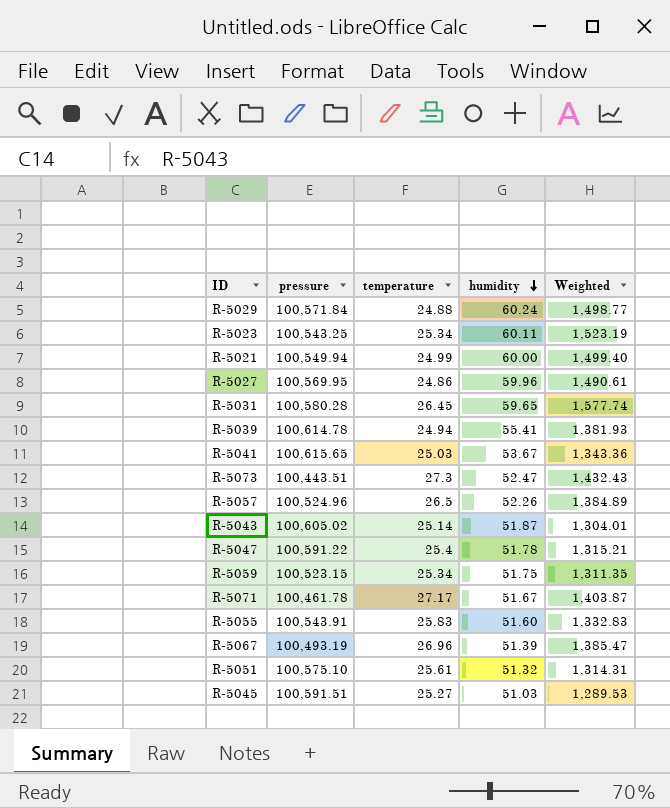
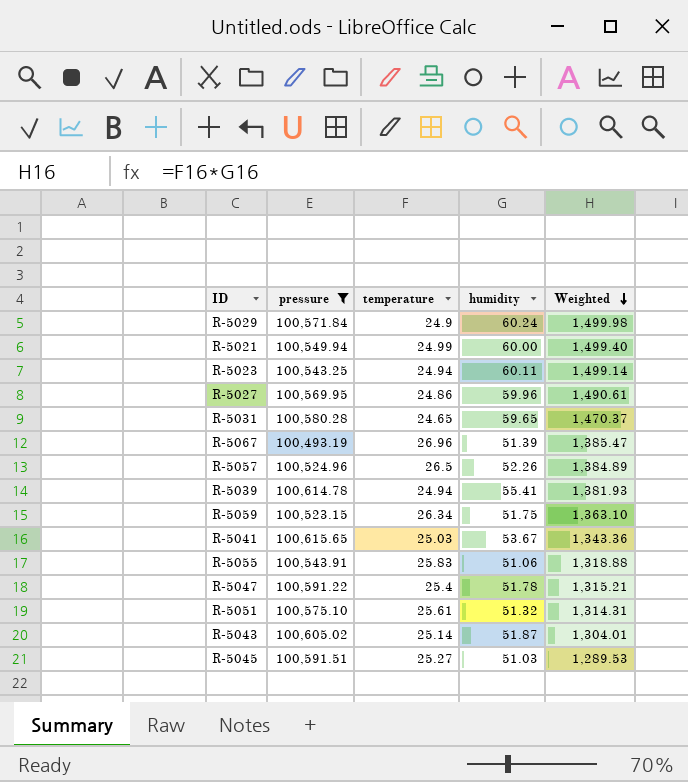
filter: none -> pressure >= 100,493.19
row order: humidity descending -> Weighted descending
R-5029 | temperature: 24.88 -> 24.9
R-5029 | Weighted: 1,498.77 -> 1,499.98
R-5023 | temperature: 25.34 -> 24.94
R-5023 | Weighted: 1,523.19 -> 1,499.14
R-5031 | temperature: 26.45 -> 24.65
R-5031 | Weighted: 1,577.74 -> 1,470.37
R-5059 | temperature: 25.34 -> 26.34
R-5059 | Weighted: 1,311.35 -> 1,363.10
R-5055 | humidity: 51.60 -> 51.06
R-5055 | Weighted: 1,332.83 -> 1,318.88

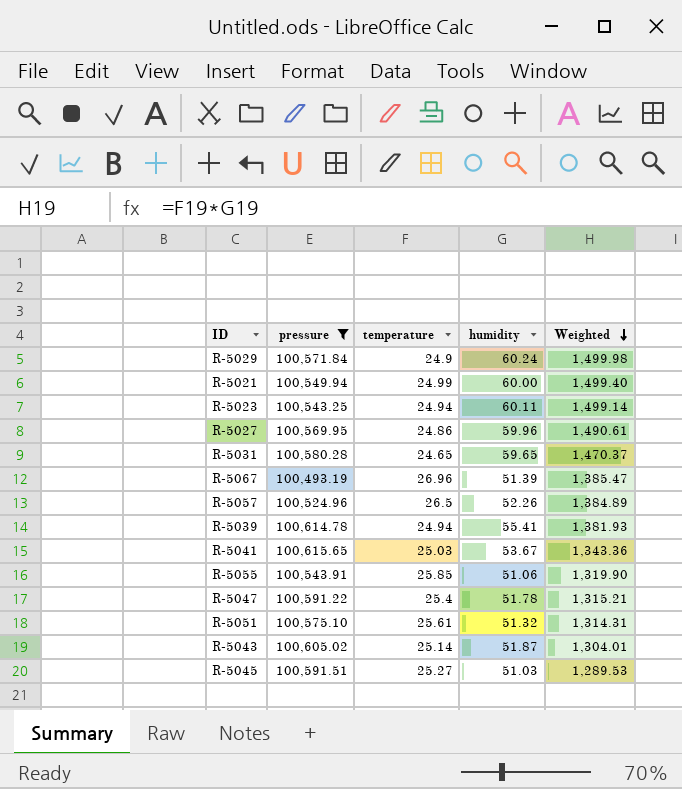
row R-5059: 100,523.15 | 26.34 | 51.75 | 1,363.10 -> none
R-5055 | temperature: 25.83 -> 25.85
R-5055 | Weighted: 1,318.88 -> 1,319.90

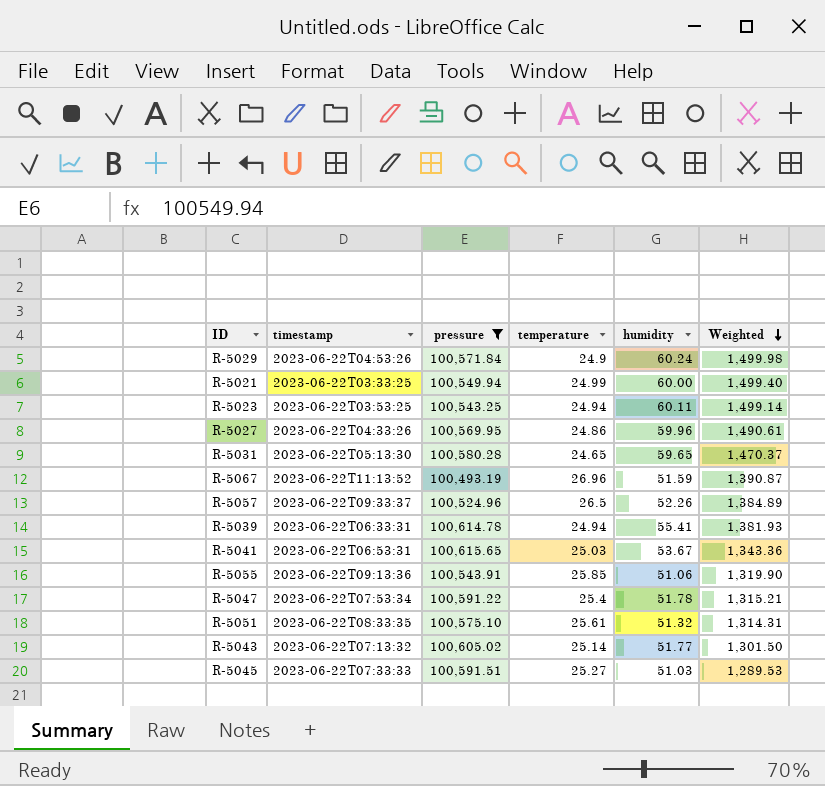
column timestamp | position: none -> 2
R-5067 | humidity: 51.39 -> 51.59
R-5067 | Weighted: 1,385.47 -> 1,390.87
R-5043 | humidity: 51.87 -> 51.77
R-5043 | Weighted: 1,304.01 -> 1,301.50

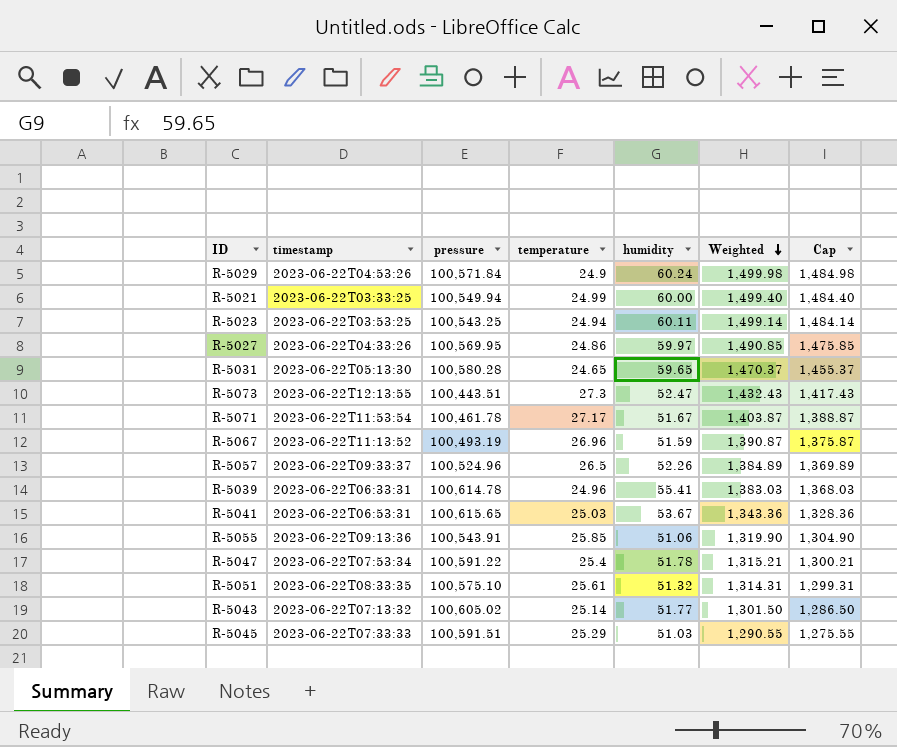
filter: pressure >= 100,493.19 -> none
column Cap | formula: none -> [Weighted] - 15
R-5027 | humidity: 59.96 -> 59.97
R-5027 | Weighted: 1,490.61 -> 1,490.85
R-5039 | temperature: 24.94 -> 24.96
R-5039 | Weighted: 1,381.93 -> 1,383.03
R-5045 | temperature: 25.27 -> 25.29
R-5045 | Weighted: 1,289.53 -> 1,290.55

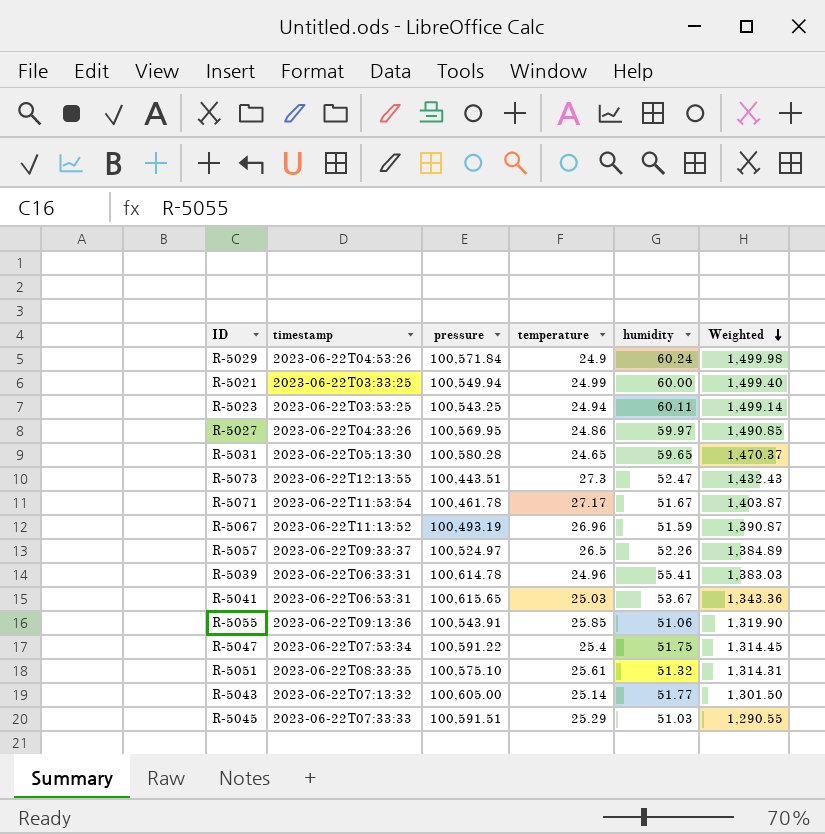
column Cap | formula: [Weighted] - 15 -> none
R-5057 | pressure: 100,524.96 -> 100,524.97
R-5047 | humidity: 51.78 -> 51.75
R-5047 | Weighted: 1,315.21 -> 1,314.45
R-5043 | pressure: 100,605.02 -> 100,605.00

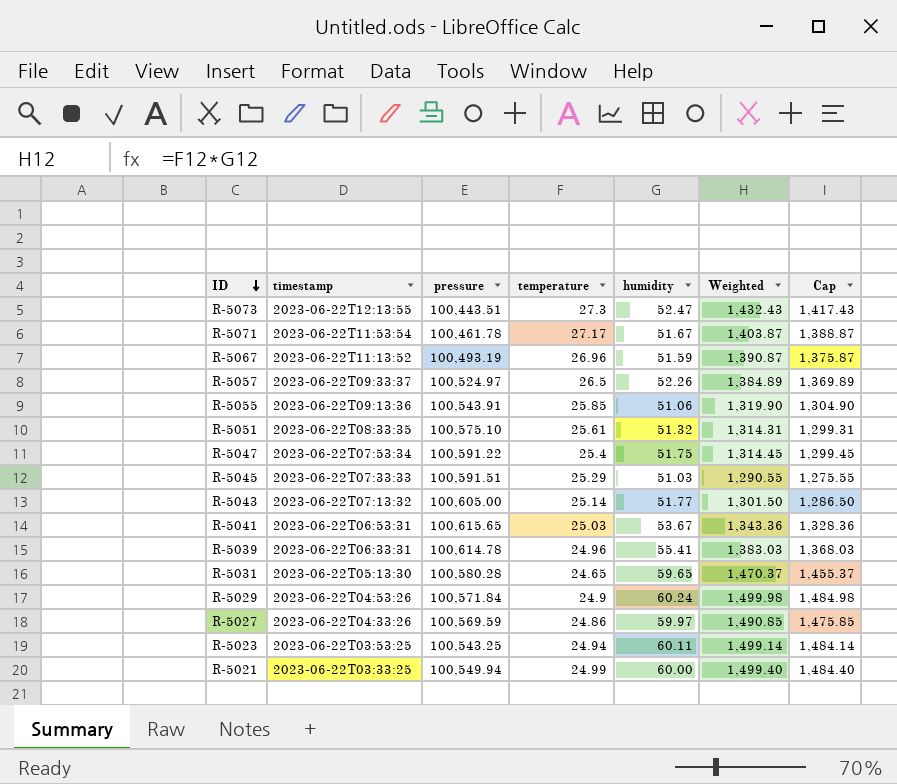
row order: Weighted descending -> ID descending
column Cap | formula: none -> [Weighted] - 15
R-5027 | pressure: 100,569.95 -> 100,569.59

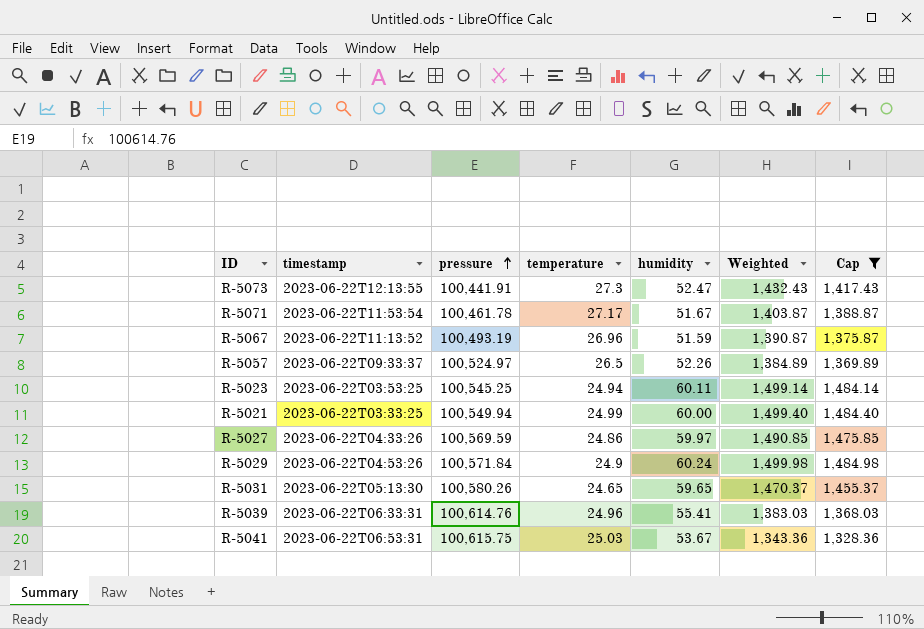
filter: none -> Cap >= 1,328.36
row order: ID descending -> pressure ascending
R-5073 | pressure: 100,443.51 -> 100,441.91
R-5023 | pressure: 100,543.25 -> 100,545.25
R-5031 | pressure: 100,580.28 -> 100,580.26
R-5039 | pressure: 100,614.78 -> 100,614.76
R-5041 | pressure: 100,615.65 -> 100,615.75

